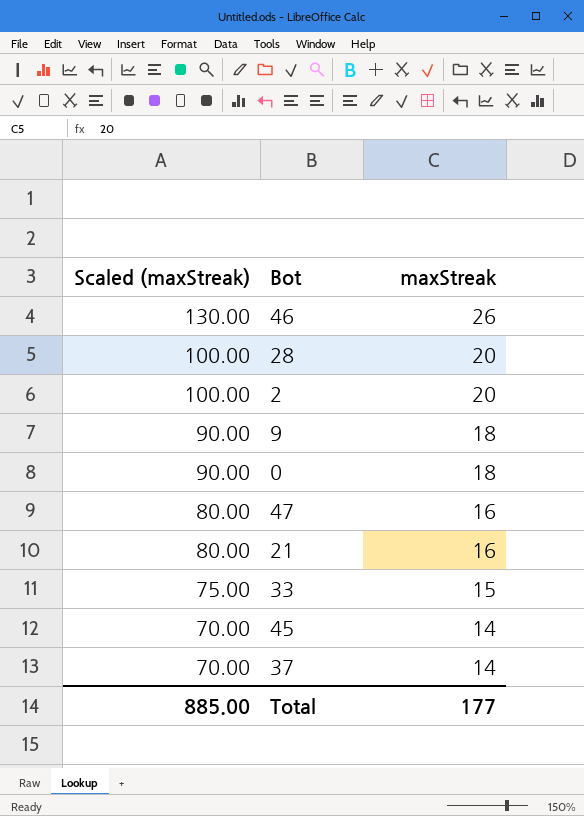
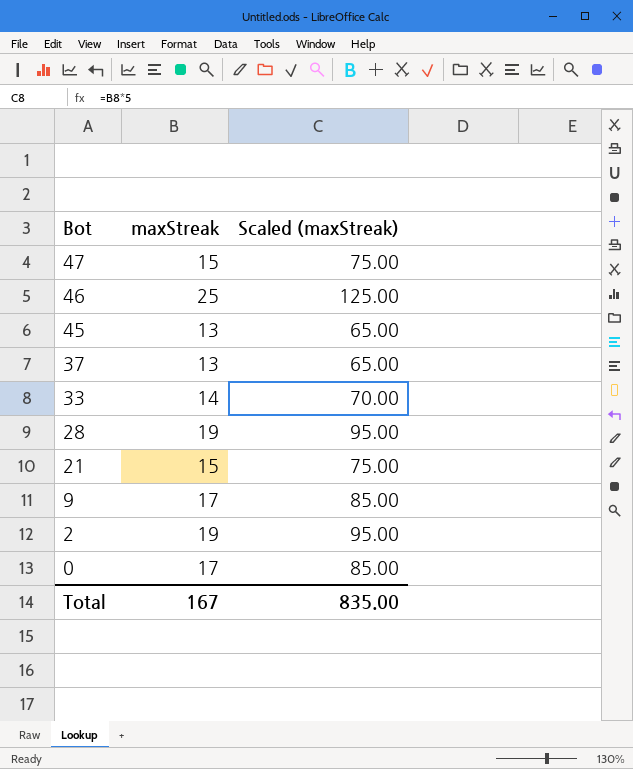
row order: Scaled (maxStreak) descending -> Bot descending
column Scaled (maxStreak) | position: 1 -> 3
47 | maxStreak: 16 -> 15
47 | Scaled (maxStreak): 80.00 -> 75.00
46 | maxStreak: 26 -> 25
46 | Scaled (maxStreak): 130.00 -> 125.00
45 | maxStreak: 14 -> 13
45 | Scaled (maxStreak): 70.00 -> 65.00
37 | maxStreak: 14 -> 13
37 | Scaled (maxStreak): 70.00 -> 65.00
33 | maxStreak: 15 -> 14
33 | Scaled (maxStreak): 75.00 -> 70.00
28 | maxStreak: 20 -> 19
28 | Scaled (maxStreak): 100.00 -> 95.00
21 | maxStreak: 16 -> 15
21 | Scaled (maxStreak): 80.00 -> 75.00
9 | maxStreak: 18 -> 17
9 | Scaled (maxStreak): 90.00 -> 85.00
2 | maxStreak: 20 -> 19
2 | Scaled (maxStreak): 100.00 -> 95.00
0 | maxStreak: 18 -> 17
0 | Scaled (maxStreak): 90.00 -> 85.00
Total | maxStreak: 177 -> 167
Total | Scaled (maxStreak): 885.00 -> 835.00

